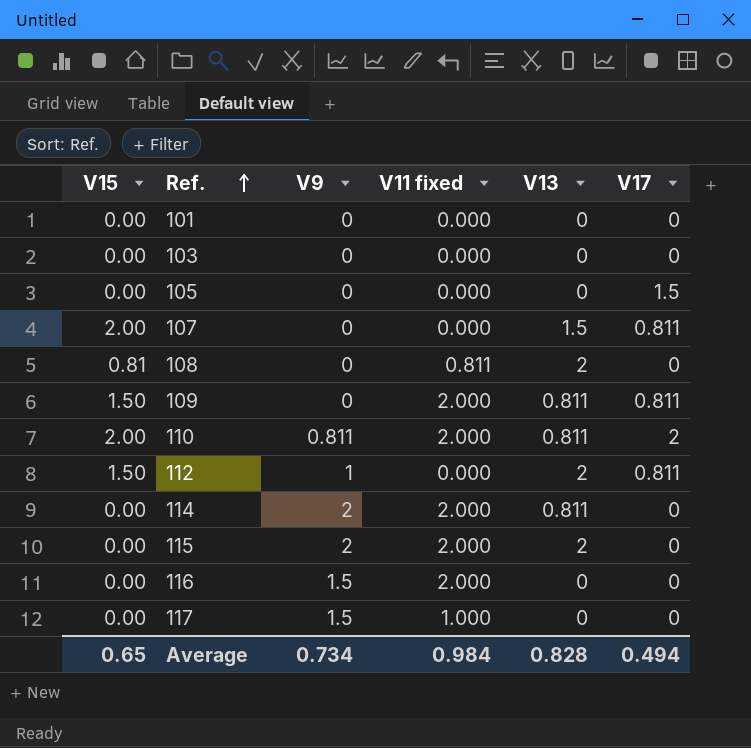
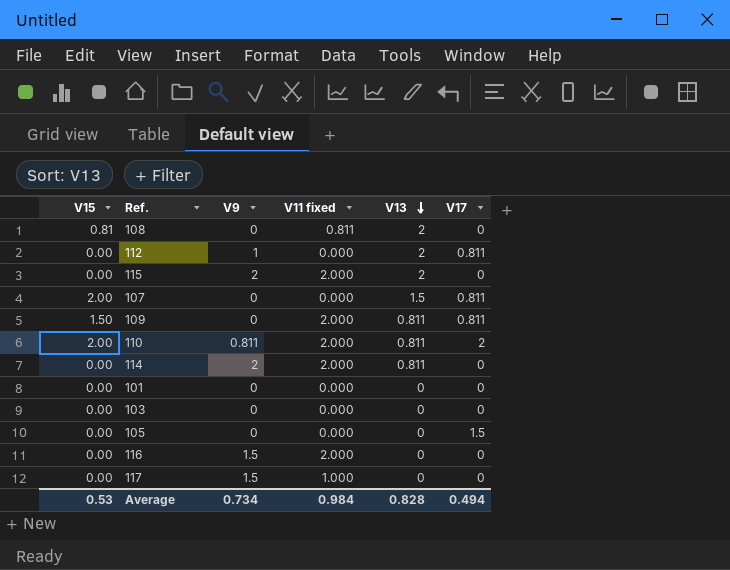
row order: Ref. ascending -> V13 descending
112 | V15: 1.50 -> 0.00
Average | V15: 0.65 -> 0.53

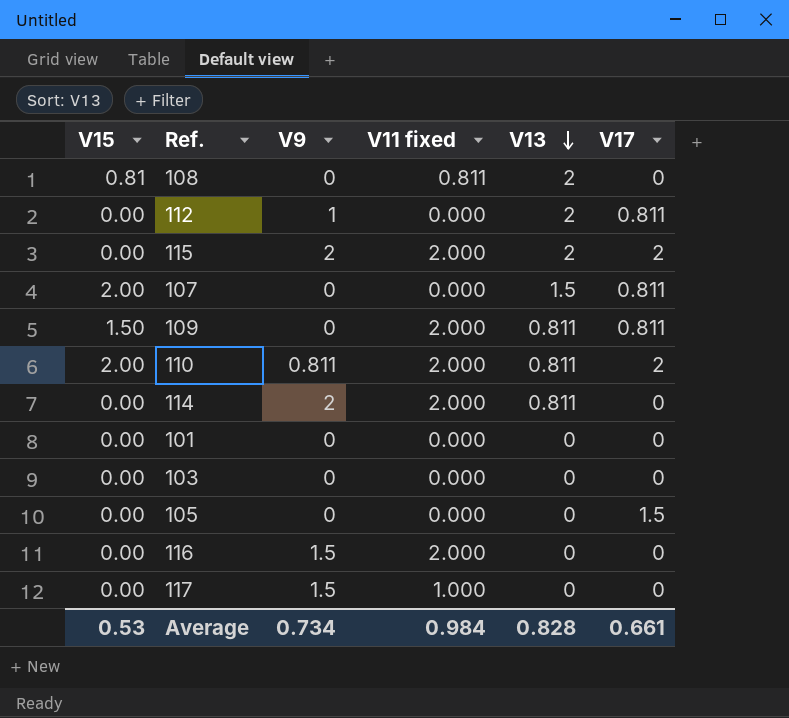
115 | V17: 0 -> 2
Average | V17: 0.494 -> 0.661

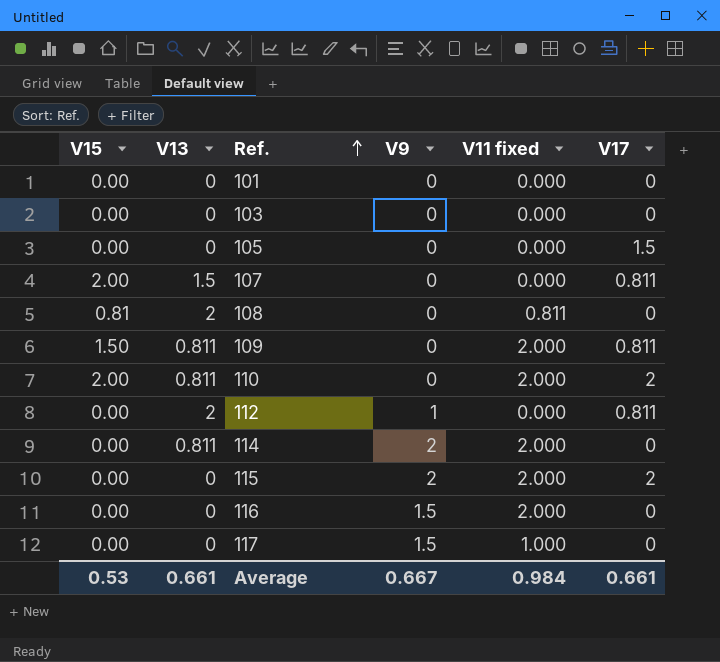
row order: V13 descending -> Ref. ascending
column V13 | position: 5 -> 2
110 | V9: 0.811 -> 0
115 | V13: 2 -> 0
Average | V13: 0.828 -> 0.661
Average | V9: 0.734 -> 0.667

